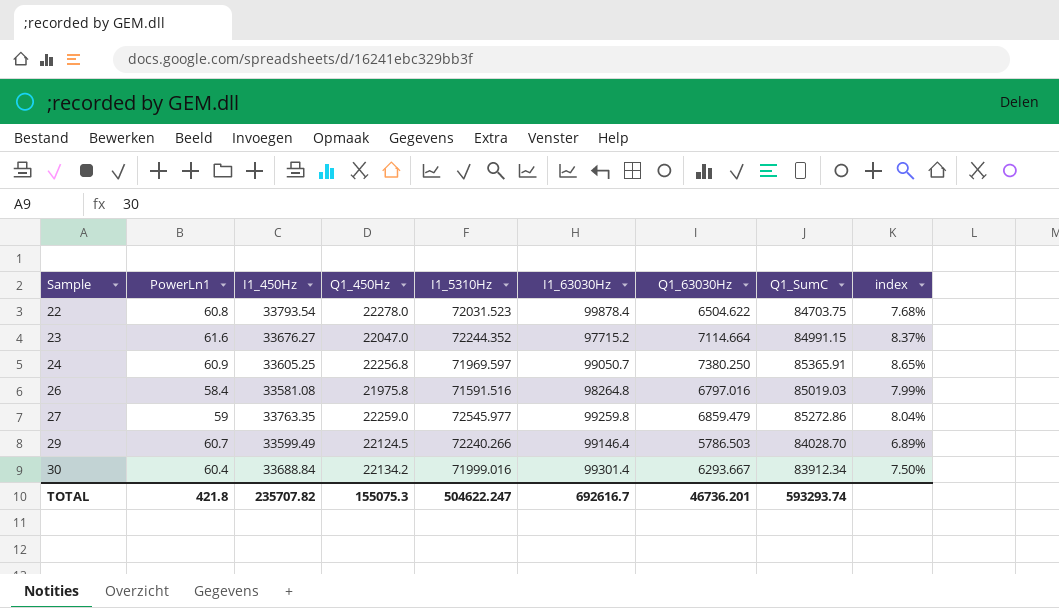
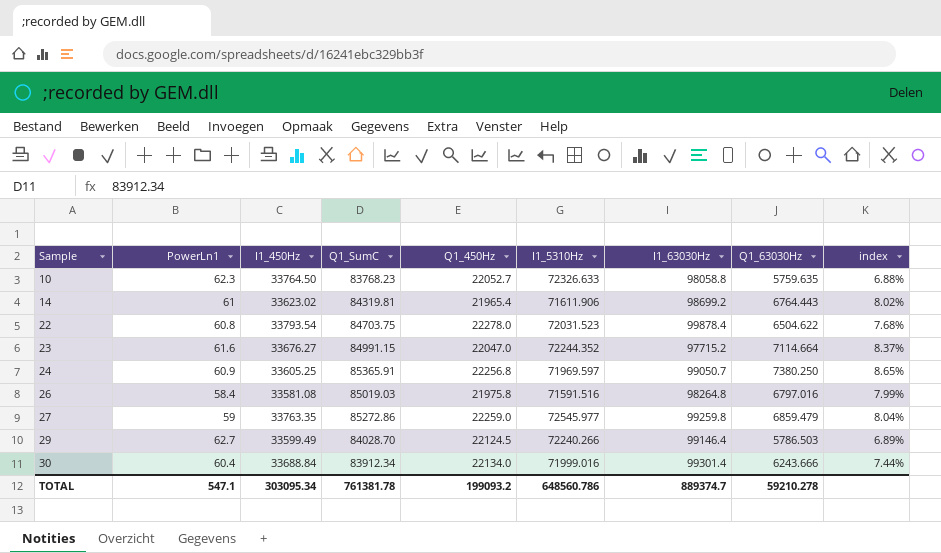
column Q1_SumC | position: 8 -> 4
row 10: none -> 62.3 | 33764.50 | 83768.23 | 22052.7 | 72326.633 | 98058.8 | 5759.635 | 6.88%
row 14: none -> 61 | 33623.02 | 84319.81 | 21965.4 | 71611.906 | 98699.2 | 6764.443 | 8.02%
29 | PowerLn1: 60.7 -> 62.7
30 | Q1_450Hz: 22134.2 -> 22134.0
30 | Q1_63030Hz: 6293.667 -> 6243.666
30 | index: 7.50% -> 7.44%
TOTAL | PowerLn1: 421.8 -> 547.1
TOTAL | I1_450Hz: 235707.82 -> 303095.34
TOTAL | Q1_SumC: 593293.74 -> 761381.78
TOTAL | Q1_450Hz: 155075.3 -> 199093.2
TOTAL | I1_5310Hz: 504622.247 -> 648560.786
TOTAL | I1_63030Hz: 692616.7 -> 889374.7
TOTAL | Q1_63030Hz: 46736.201 -> 59210.278

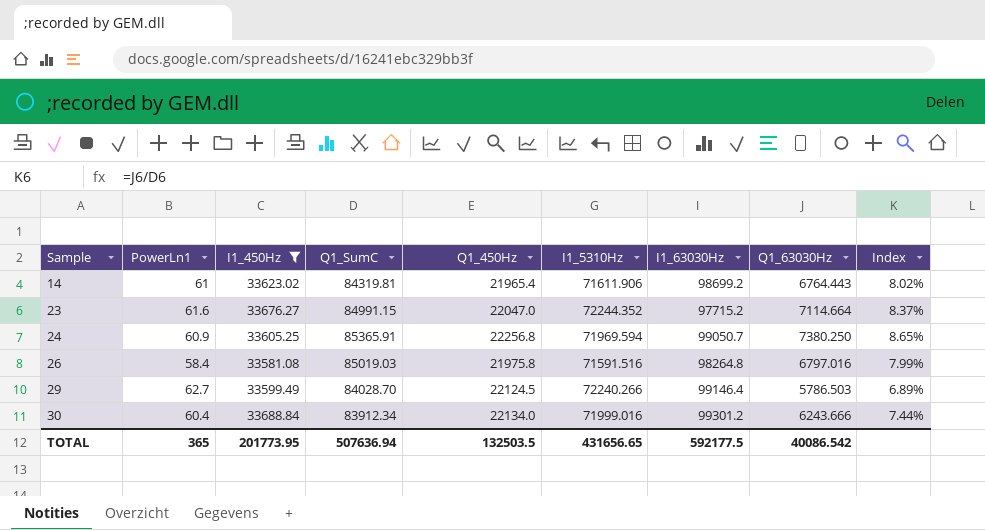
filter: none -> I1_450Hz <= 33688.84
column name: index -> Index
24 | I1_5310Hz: 71969.597 -> 71969.594
30 | I1_63030Hz: 99301.4 -> 99301.2
TOTAL | PowerLn1: 547.1 -> 365
TOTAL | I1_450Hz: 303095.34 -> 201773.95
TOTAL | Q1_SumC: 761381.78 -> 507636.94
TOTAL | Q1_450Hz: 199093.2 -> 132503.5
TOTAL | I1_5310Hz: 648560.786 -> 431656.65
TOTAL | I1_63030Hz: 889374.7 -> 592177.5
TOTAL | Q1_63030Hz: 59210.278 -> 40086.542

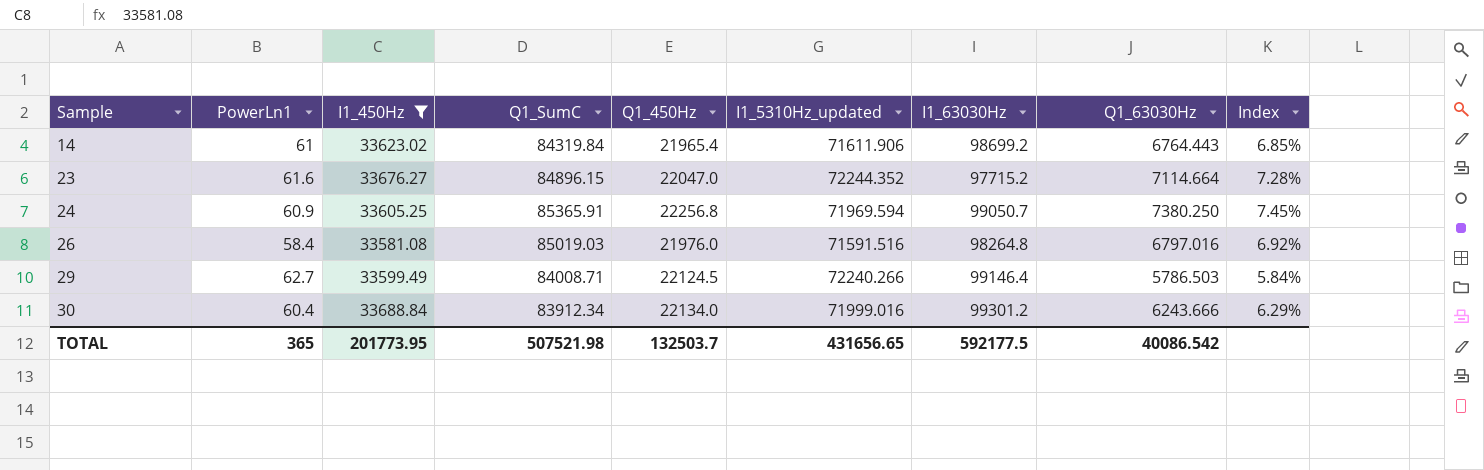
column name: I1_5310Hz -> I1_5310Hz_updated
column Index | formula: [Q1_63030Hz] / [Q1_SumC] -> [Q1_63030Hz] / [I1_63030Hz]
14 | Q1_SumC: 84319.81 -> 84319.84
23 | Q1_SumC: 84991.15 -> 84896.15
26 | Q1_450Hz: 21975.8 -> 21976.0
29 | Q1_SumC: 84028.70 -> 84008.71
TOTAL | Q1_SumC: 507636.94 -> 507521.98
TOTAL | Q1_450Hz: 132503.5 -> 132503.7

